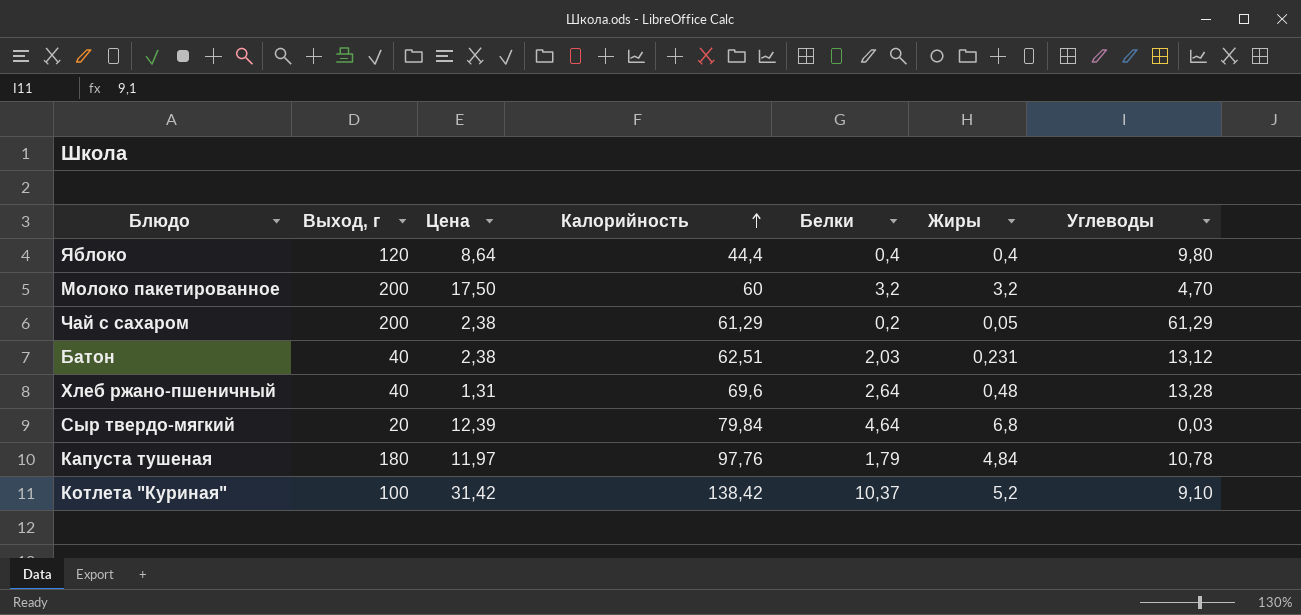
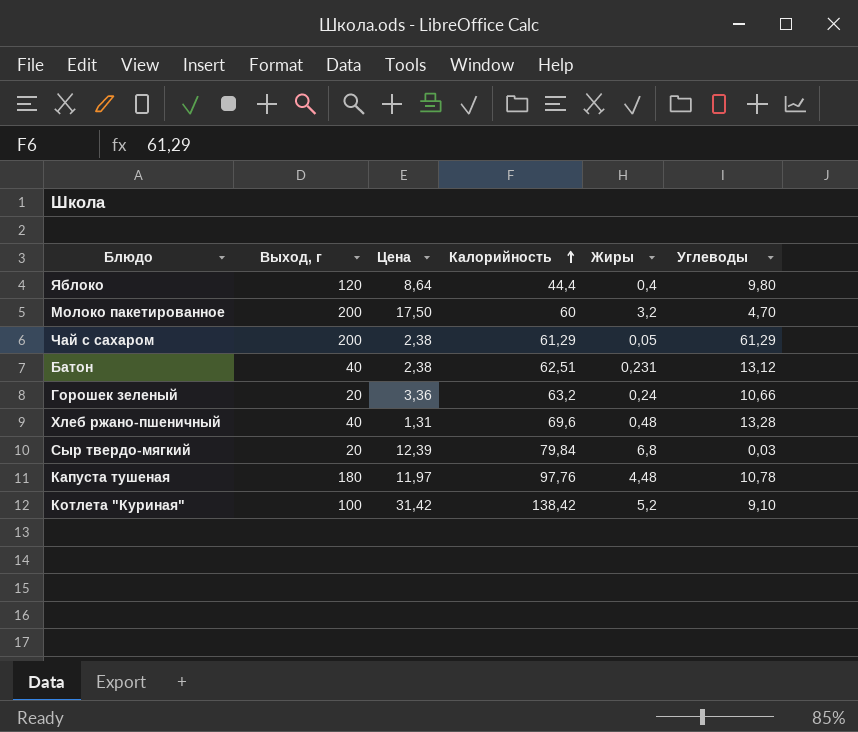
column Белки | position: 5 -> none
row Горошек зеленый: none -> 20 | 3,36 | 63,2 | 0,24 | 10,66
Капуста тушеная | Жиры: 4,84 -> 4,48

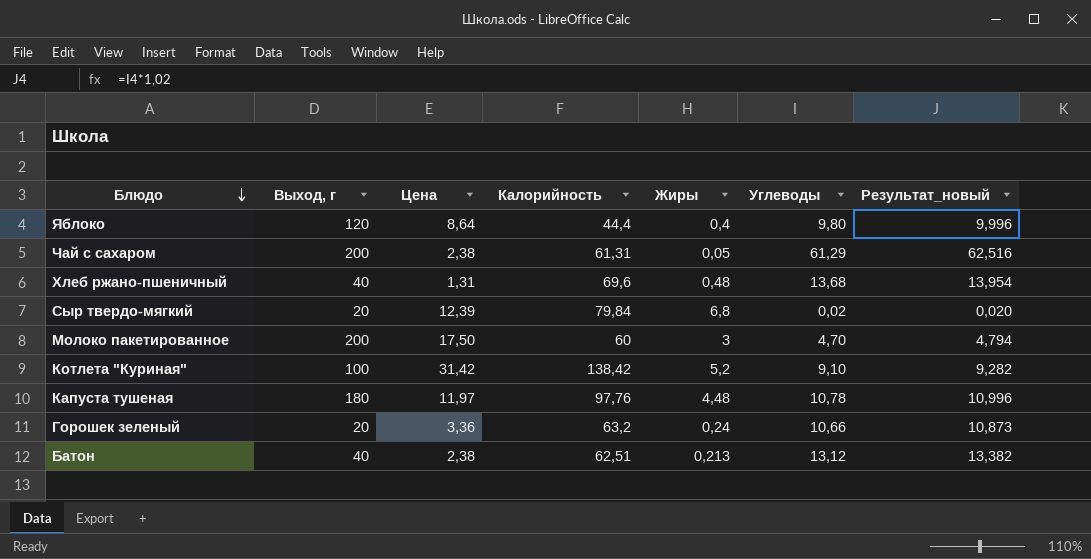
row order: Калорийность ascending -> Блюдо descending
column Результат_новый | formula: none -> [Углеводы] * 1,02
Чай с сахаром | Калорийность: 61,29 -> 61,31
Хлеб ржано-пшеничный | Углеводы: 13,28 -> 13,68
Сыр твердо-мягкий | Углеводы: 0,03 -> 0,02
Молоко пакетированное | Жиры: 3,2 -> 3
Батон | Жиры: 0,231 -> 0,213

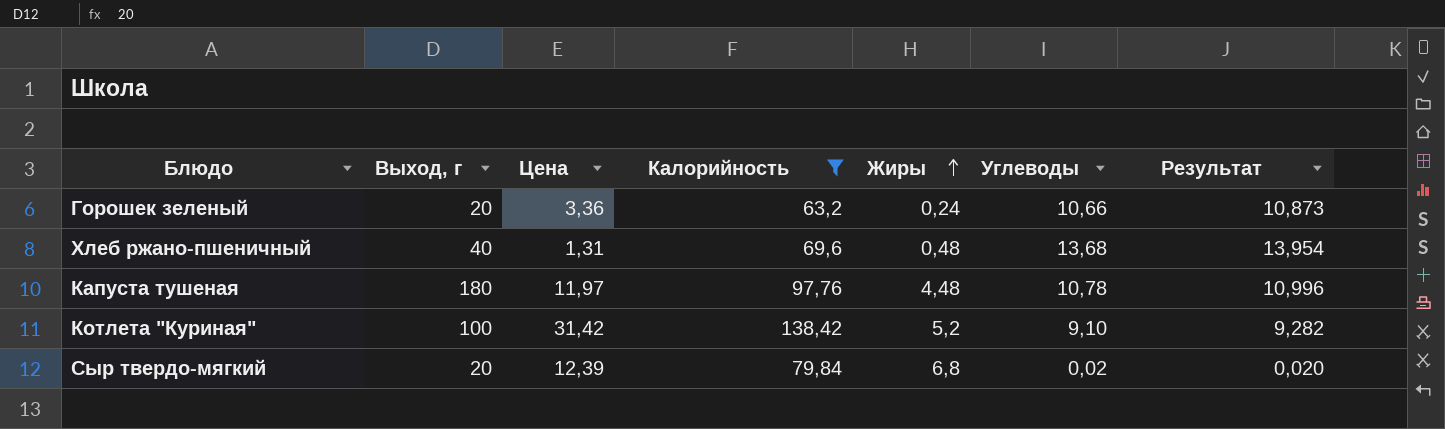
filter: none -> Калорийность >= 63,2
row order: Блюдо descending -> Жиры ascending
column name: Результат_новый -> Результат

